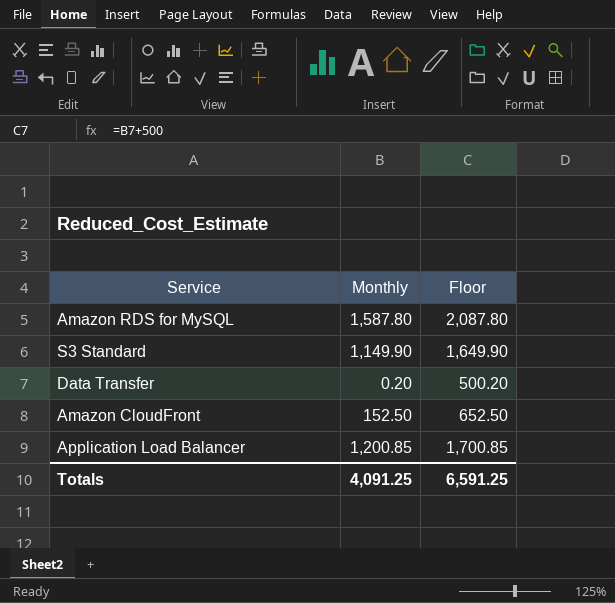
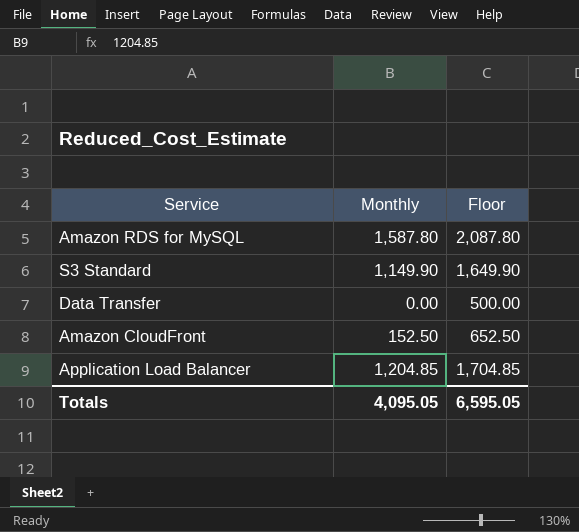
Data Transfer | Monthly: 0.20 -> 0.00
Data Transfer | Floor: 500.20 -> 500.00
Application Load Balancer | Monthly: 1,200.85 -> 1,204.85
Application Load Balancer | Floor: 1,700.85 -> 1,704.85
Totals | Monthly: 4,091.25 -> 4,095.05
Totals | Floor: 6,591.25 -> 6,595.05

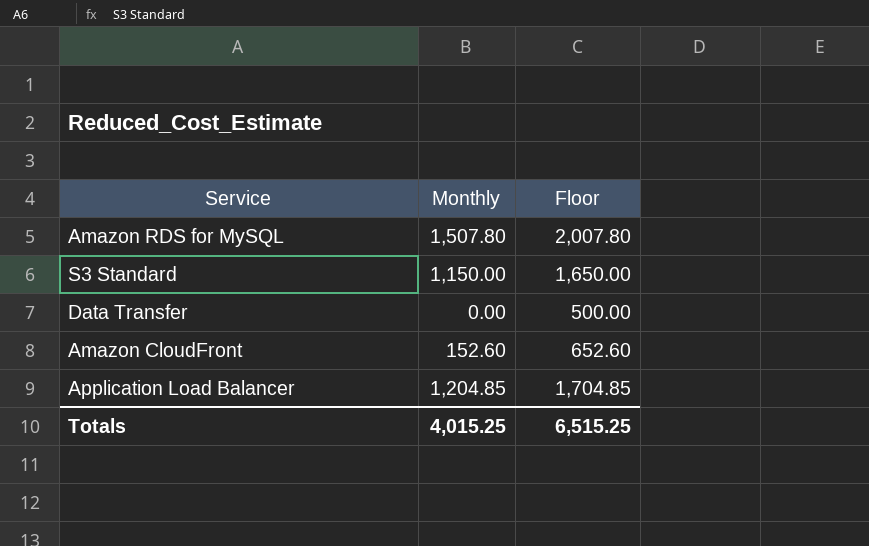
Amazon RDS for MySQL | Monthly: 1,587.80 -> 1,507.80
Amazon RDS for MySQL | Floor: 2,087.80 -> 2,007.80
S3 Standard | Monthly: 1,149.90 -> 1,150.00
S3 Standard | Floor: 1,649.90 -> 1,650.00
Amazon CloudFront | Monthly: 152.50 -> 152.60
Amazon CloudFront | Floor: 652.50 -> 652.60
Totals | Monthly: 4,095.05 -> 4,015.25
Totals | Floor: 6,595.05 -> 6,515.25

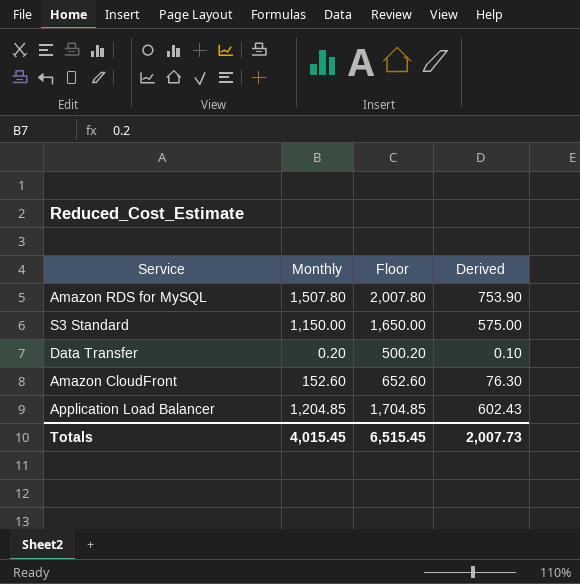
column Derived | formula: none -> [Monthly] * 0.5
Data Transfer | Monthly: 0.00 -> 0.20
Data Transfer | Floor: 500.00 -> 500.20
Totals | Monthly: 4,015.25 -> 4,015.45
Totals | Floor: 6,515.25 -> 6,515.45

